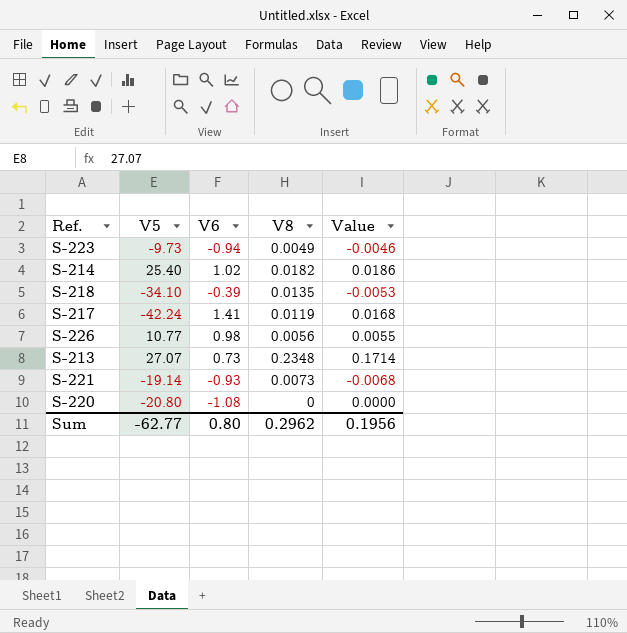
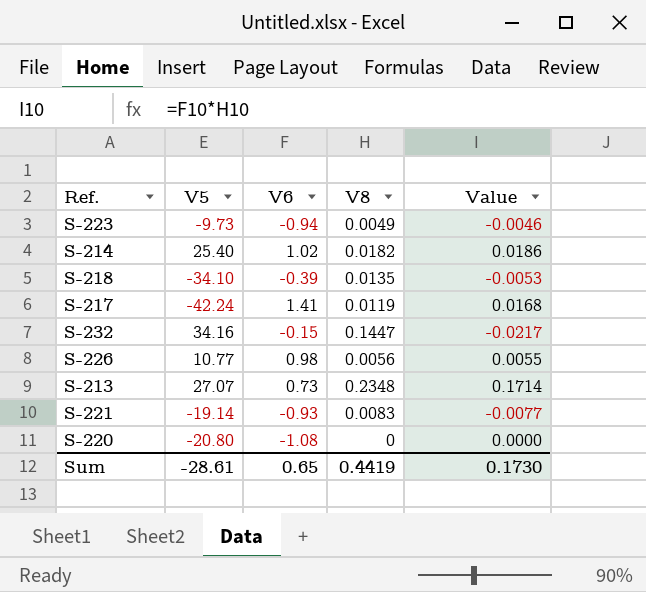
row S-232: none -> 34.16 | -0.15 | 0.1447 | -0.0217
S-221 | V8: 0.0073 -> 0.0083
S-221 | Value: -0.0068 -> -0.0077
Sum | V5: -62.77 -> -28.61
Sum | V6: 0.80 -> 0.65
Sum | V8: 0.2962 -> 0.4419
Sum | Value: 0.1956 -> 0.1730

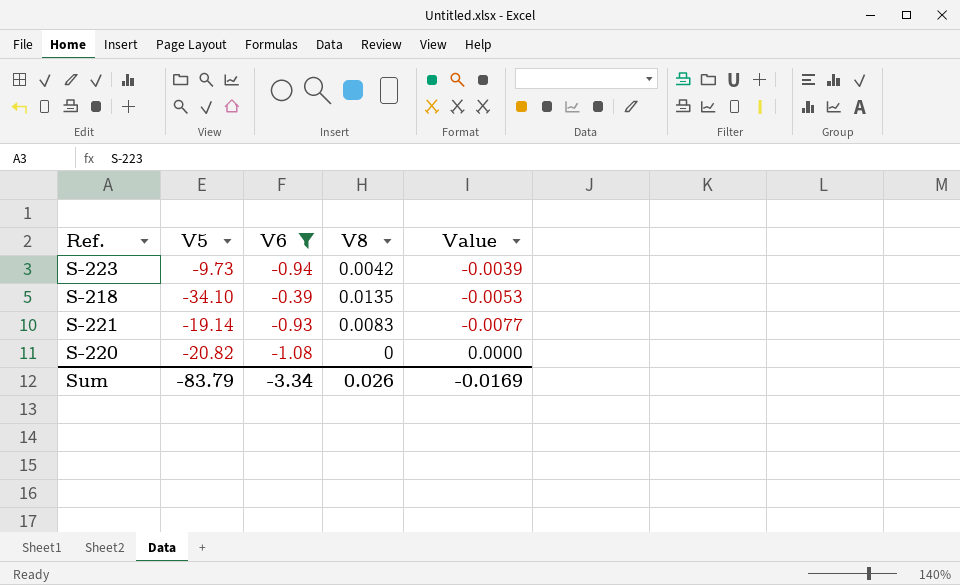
filter: none -> V6 <= -0.39
S-223 | V8: 0.0049 -> 0.0042
S-223 | Value: -0.0046 -> -0.0039
S-220 | V5: -20.80 -> -20.82
Sum | V5: -28.61 -> -83.79
Sum | V6: 0.65 -> -3.34
Sum | V8: 0.4419 -> 0.026
Sum | Value: 0.1730 -> -0.0169

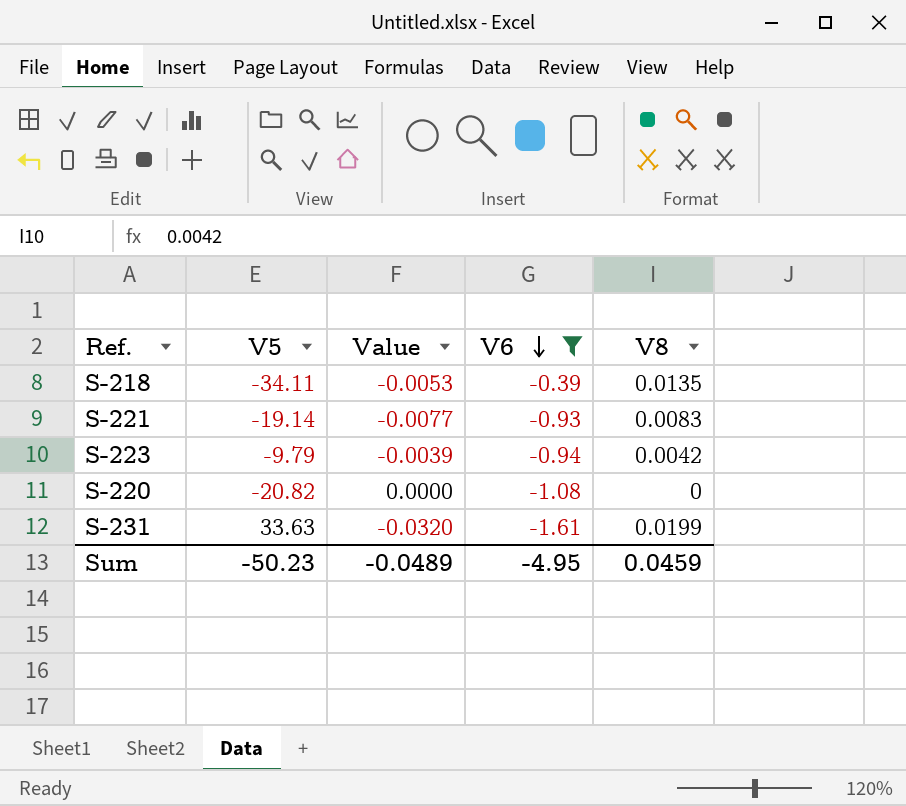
row order: none -> V6 descending
column Value | position: 5 -> 3
S-218 | V5: -34.10 -> -34.11
S-223 | V5: -9.73 -> -9.79
row S-231: none -> 33.63 | -0.0320 | -1.61 | 0.0199
Sum | V5: -83.79 -> -50.23
Sum | Value: -0.0169 -> -0.0489
Sum | V6: -3.34 -> -4.95
Sum | V8: 0.026 -> 0.0459

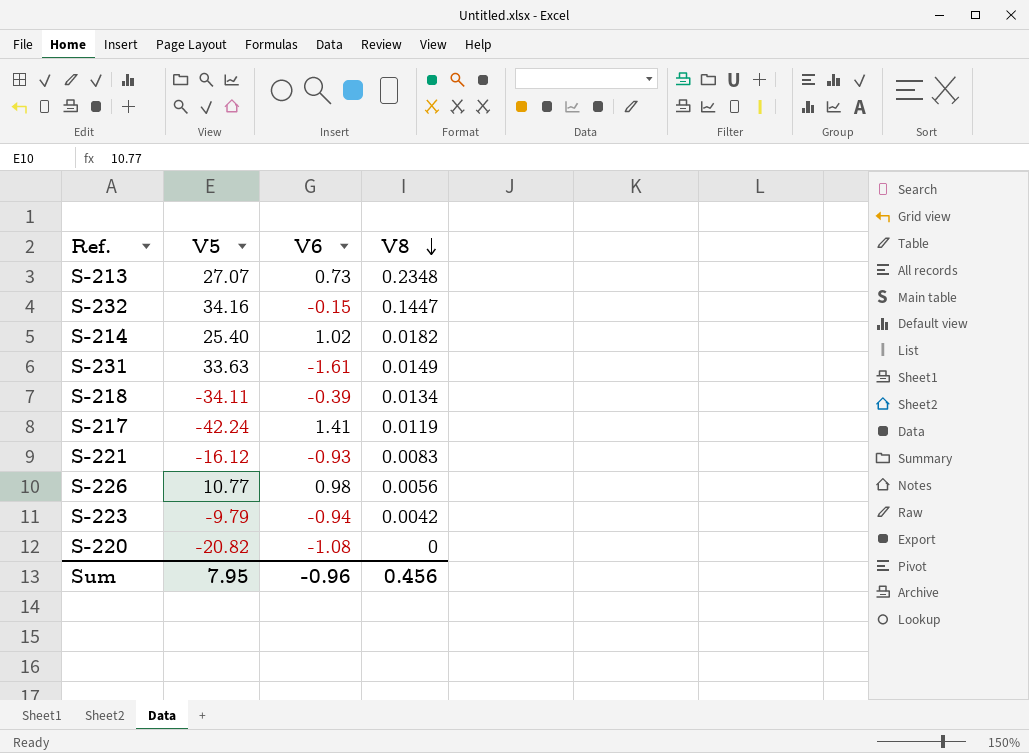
filter: V6 <= -0.39 -> none
row order: V6 descending -> V8 descending
column Value | formula: [V6] * [V8] -> none
S-231 | V8: 0.0199 -> 0.0149
S-218 | V8: 0.0135 -> 0.0134
S-221 | V5: -19.14 -> -16.12
Sum | V5: -50.23 -> 7.95
Sum | V6: -4.95 -> -0.96
Sum | V8: 0.0459 -> 0.456

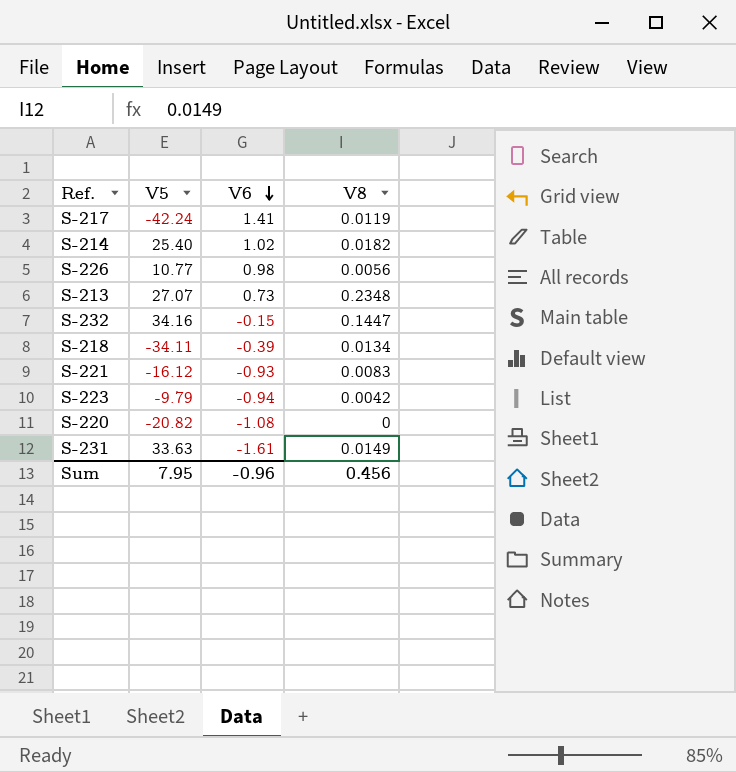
row order: V8 descending -> V6 descending

